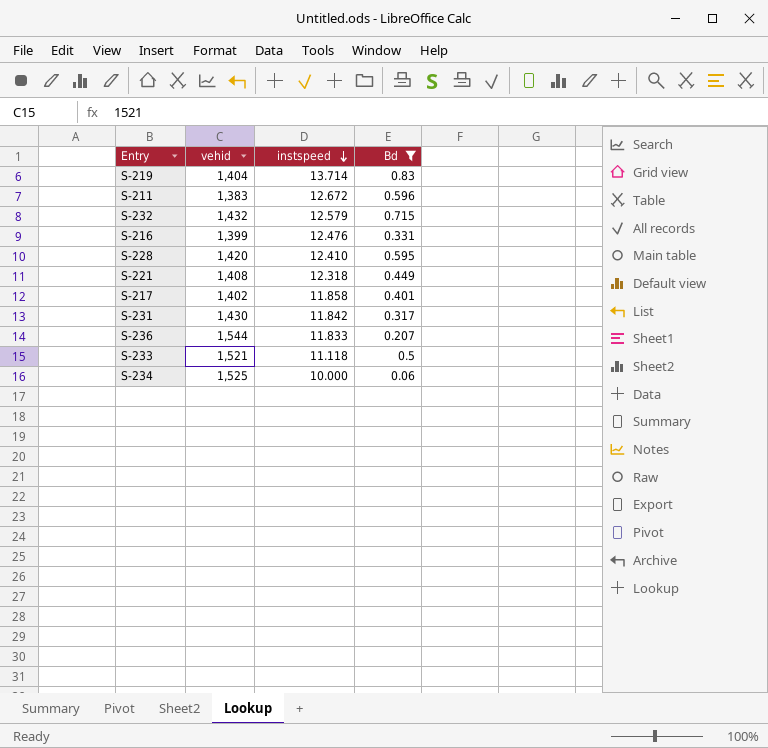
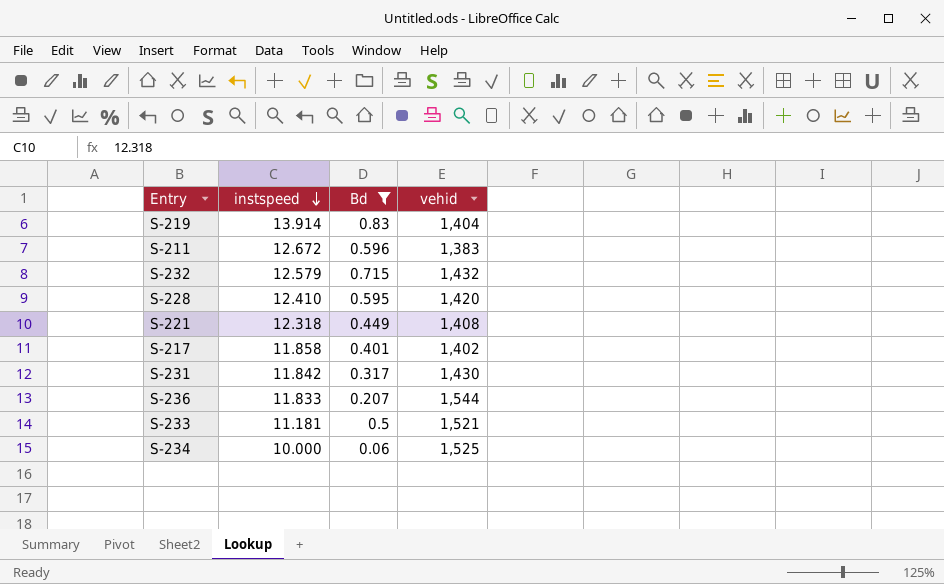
column vehid | position: 2 -> 4
row S-216: 1,399 | 12.476 | 0.331 -> none
S-219 | instspeed: 13.714 -> 13.914
S-233 | instspeed: 11.118 -> 11.181

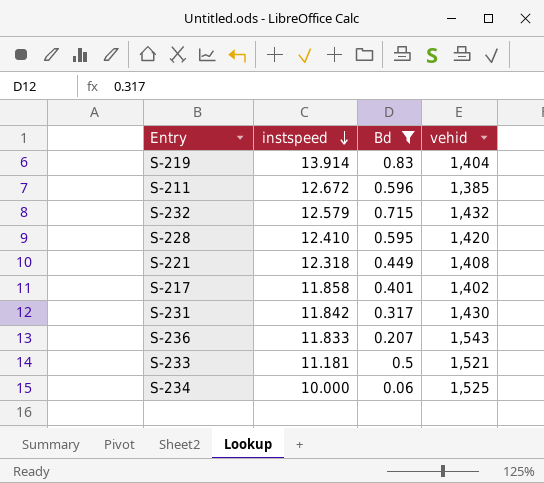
S-211 | vehid: 1,383 -> 1,385
S-236 | vehid: 1,544 -> 1,543

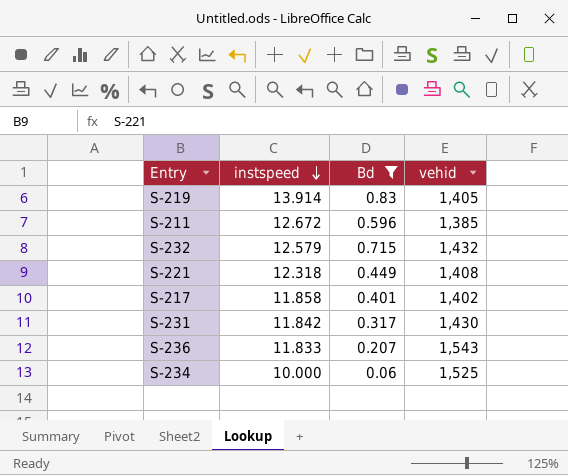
row S-228: 12.410 | 0.595 | 1,420 -> none
row S-233: 11.181 | 0.5 | 1,521 -> none
S-219 | vehid: 1,404 -> 1,405

